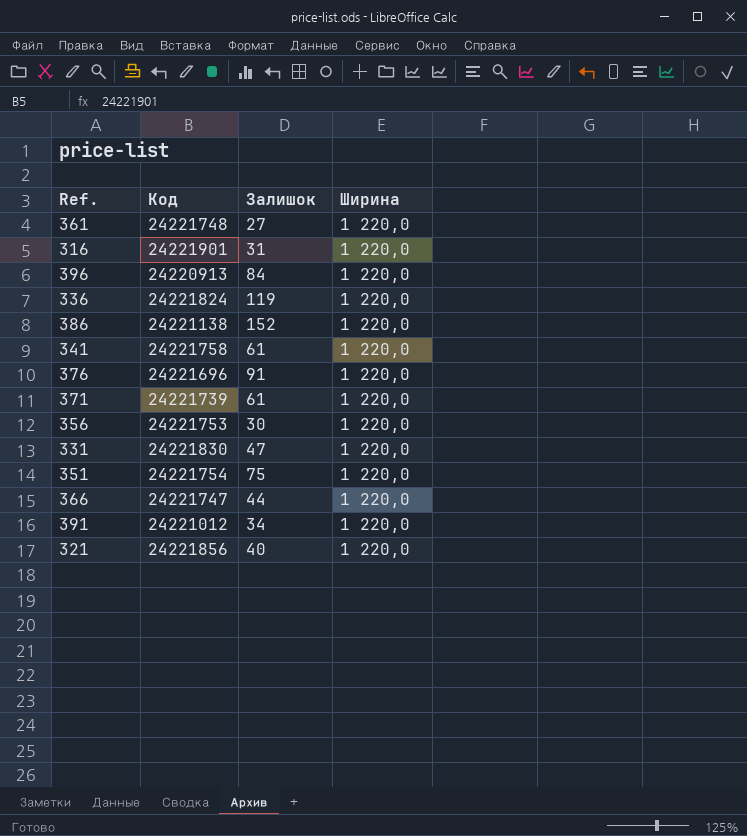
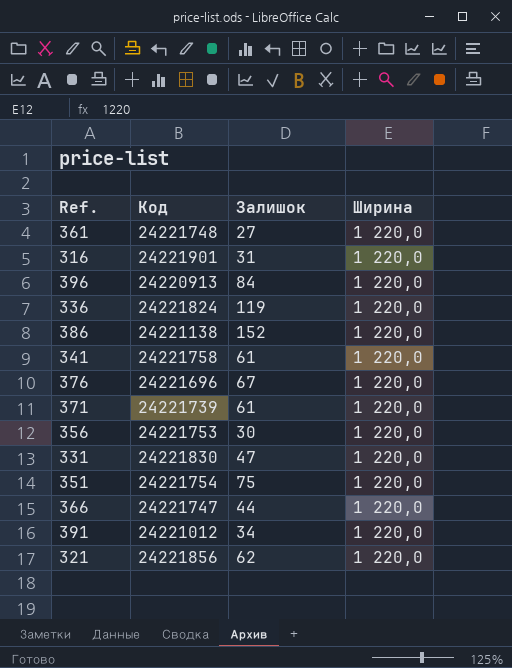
376 | Залишок: 91 -> 67
321 | Залишок: 40 -> 62

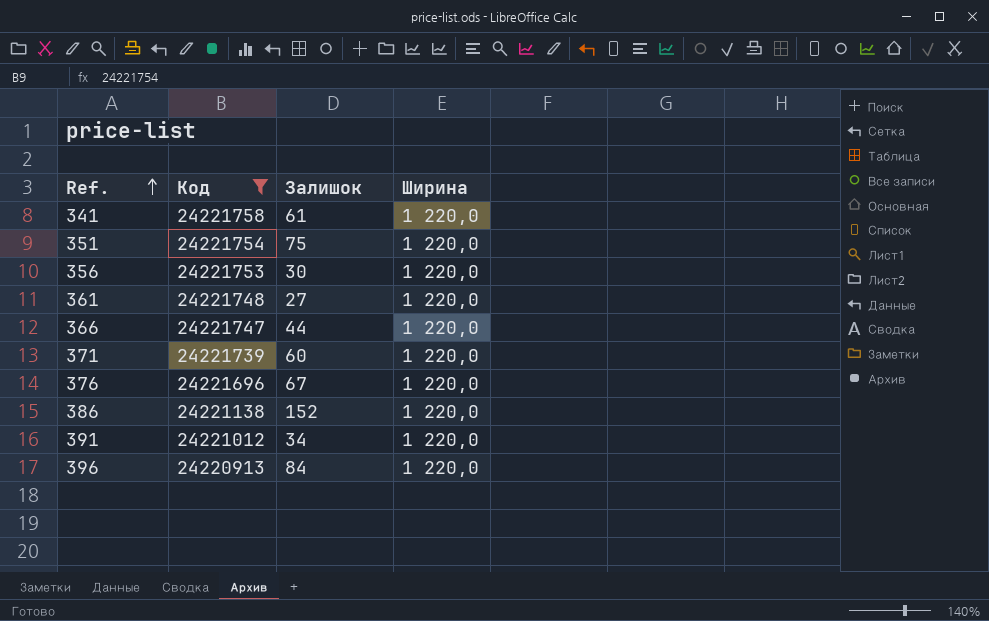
filter: none -> Код <= 24221758
row order: none -> Ref. ascending
371 | Залишок: 61 -> 60

